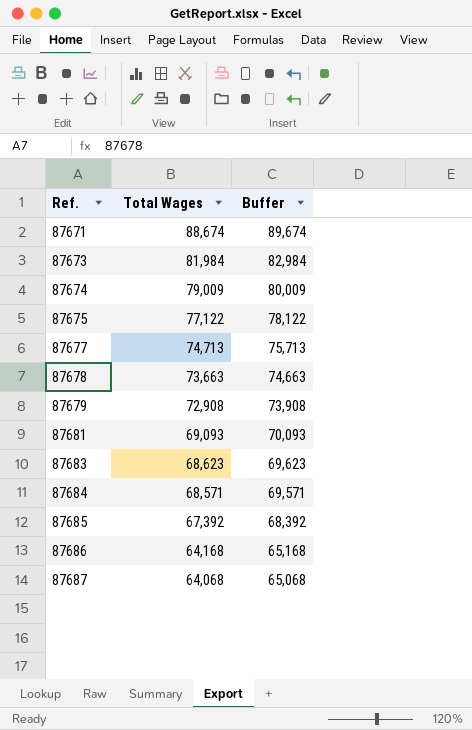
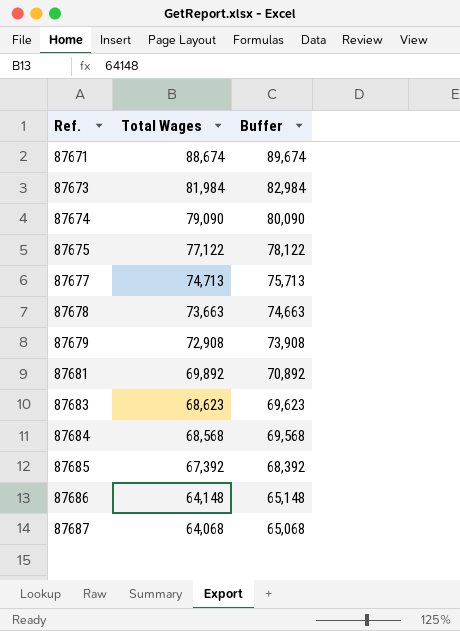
87674 | Total Wages: 79,009 -> 79,090
87674 | Buffer: 80,009 -> 80,090
87681 | Total Wages: 69,093 -> 69,892
87681 | Buffer: 70,093 -> 70,892
87684 | Total Wages: 68,571 -> 68,568
87684 | Buffer: 69,571 -> 69,568
87686 | Total Wages: 64,168 -> 64,148
87686 | Buffer: 65,168 -> 65,148

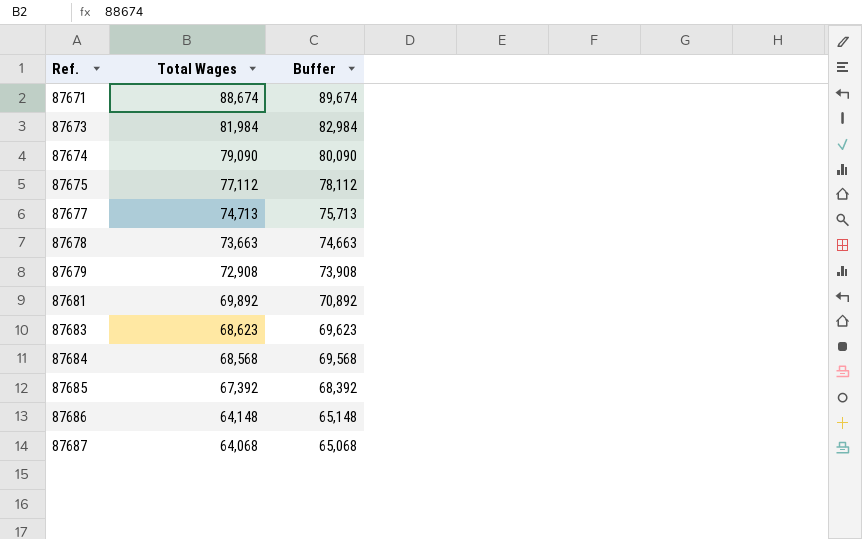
87675 | Total Wages: 77,122 -> 77,112
87675 | Buffer: 78,122 -> 78,112

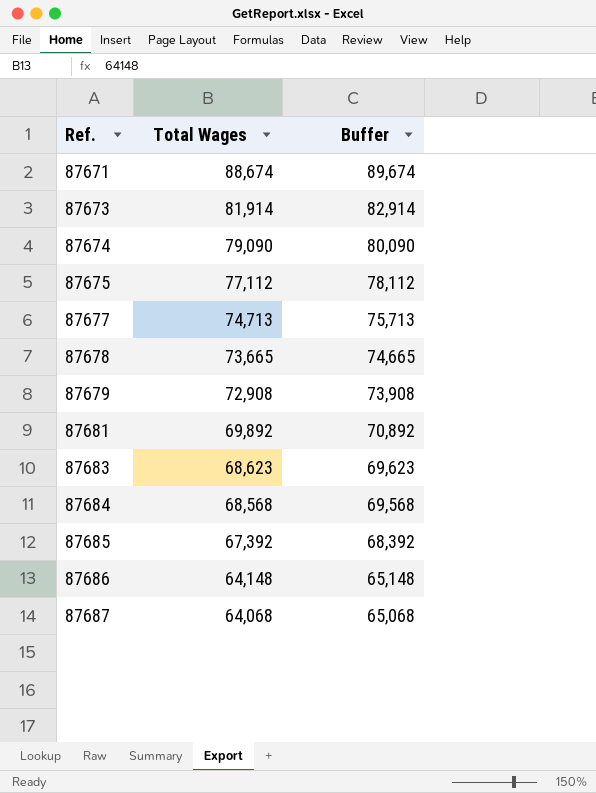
87673 | Total Wages: 81,984 -> 81,914
87673 | Buffer: 82,984 -> 82,914
87678 | Total Wages: 73,663 -> 73,665
87678 | Buffer: 74,663 -> 74,665

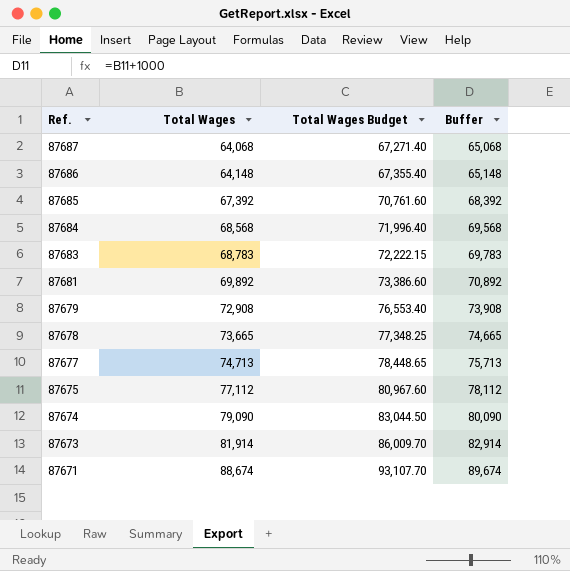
row order: Ref. ascending -> Ref. descending
column Total Wages Budget | formula: none -> [Total Wages] * 1.05
87683 | Total Wages: 68,623 -> 68,783
87683 | Buffer: 69,623 -> 69,783

